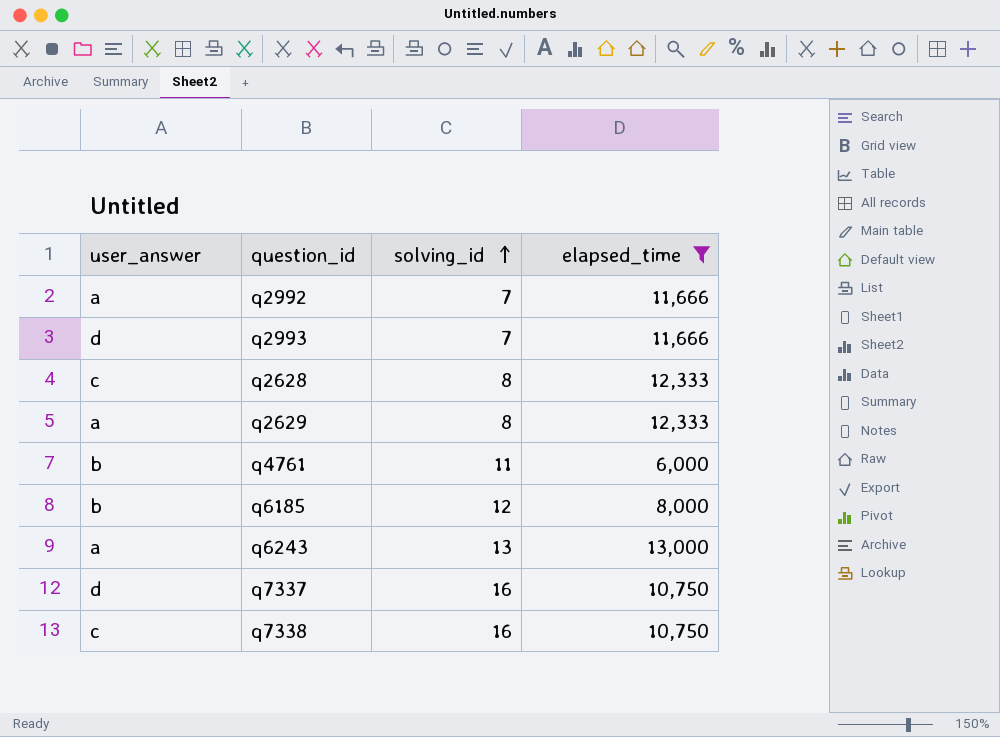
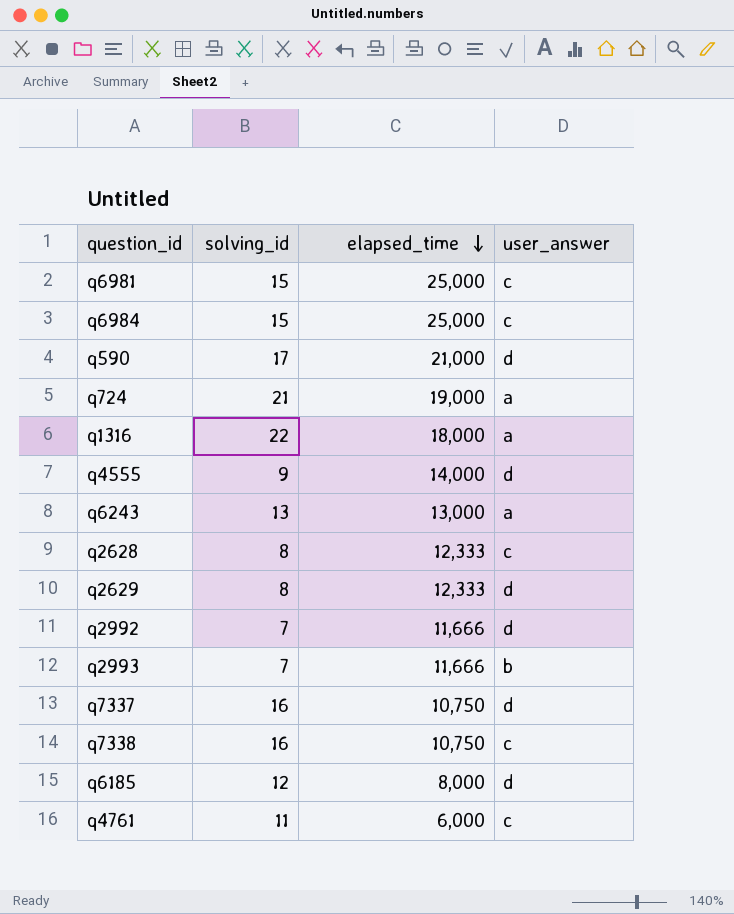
filter: elapsed_time <= 13,000 -> none
row order: solving_id ascending -> elapsed_time descending
column user_answer | position: 1 -> 4
q2629 | user_answer: a -> d
q2992 | user_answer: a -> d
q2993 | user_answer: d -> b
q6185 | user_answer: b -> d
q4761 | user_answer: b -> c

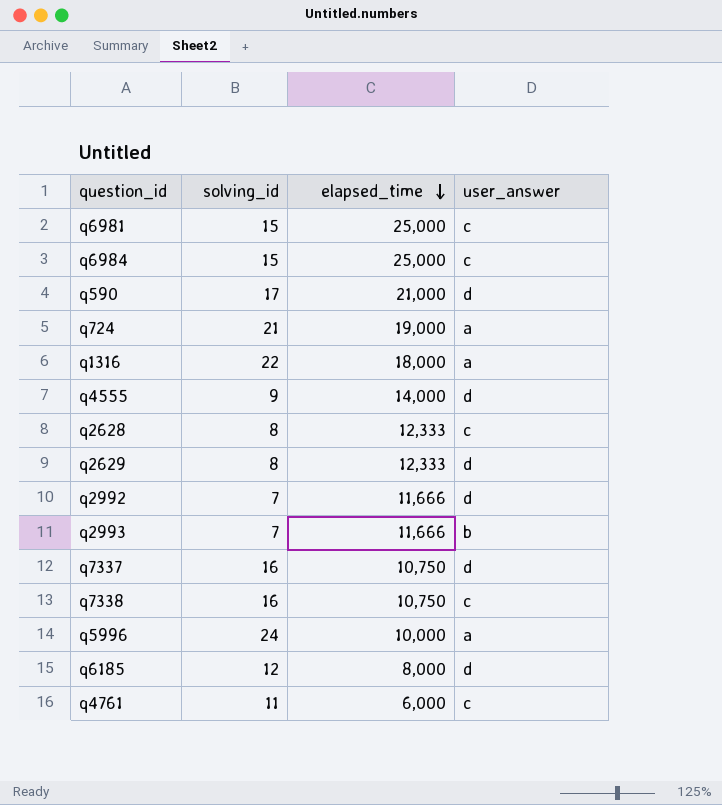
row q6243: 13 | 13,000 | a -> none
row q5996: none -> 24 | 10,000 | a

